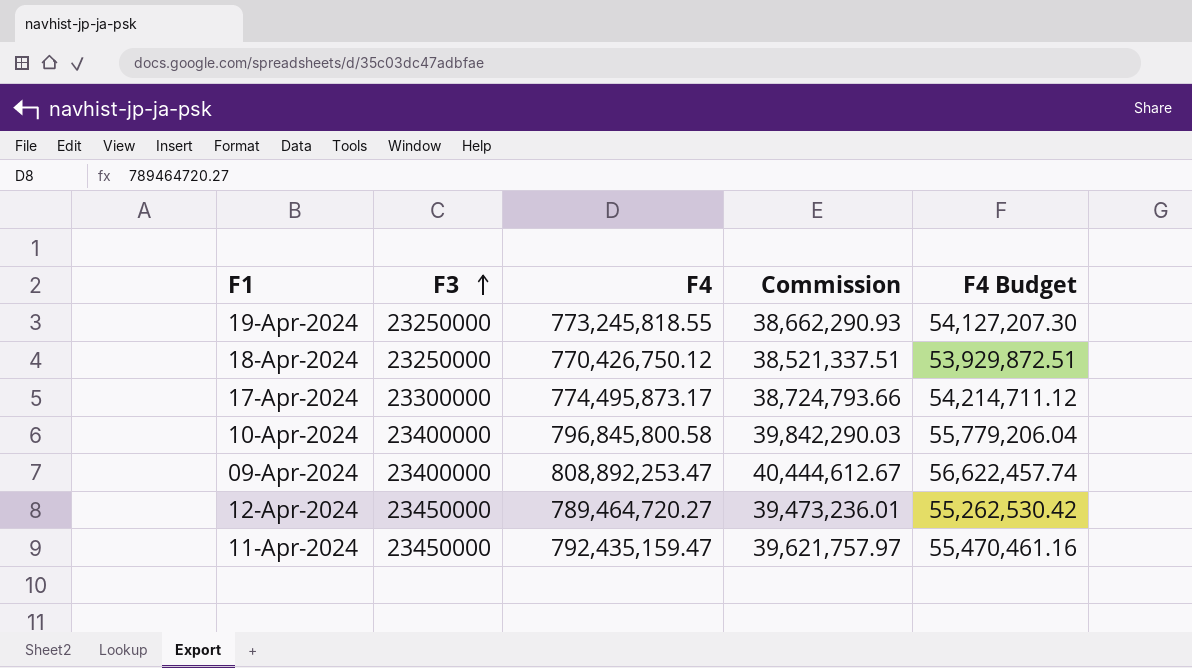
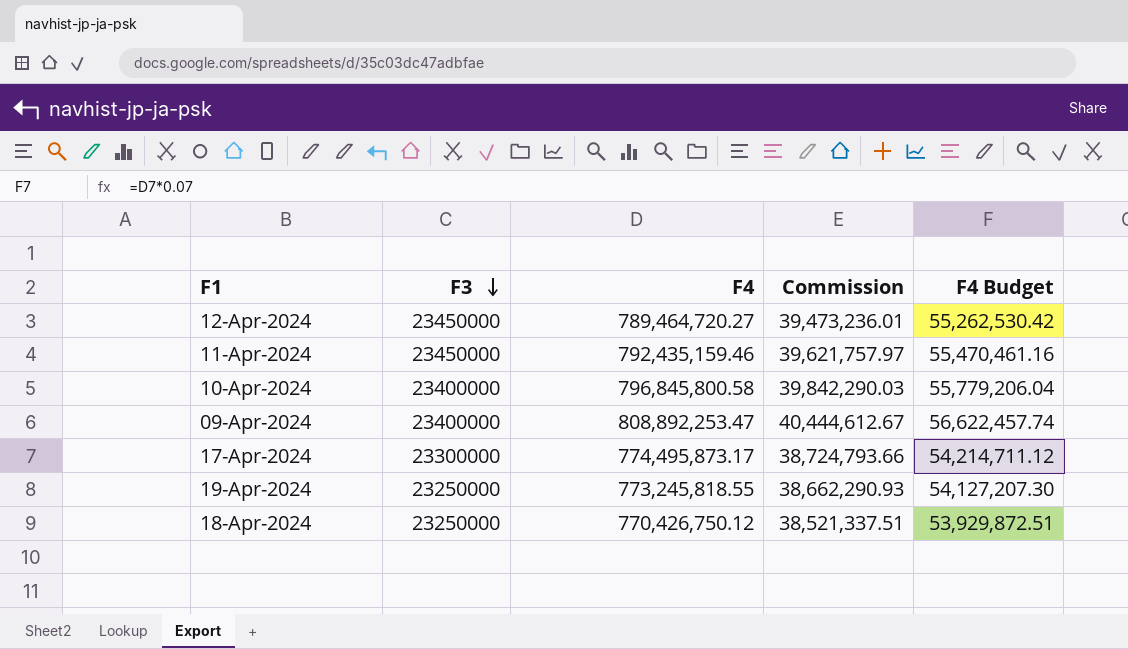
row order: F3 ascending -> F3 descending
11-Apr-2024 | F4: 792,435,159.47 -> 792,435,159.46

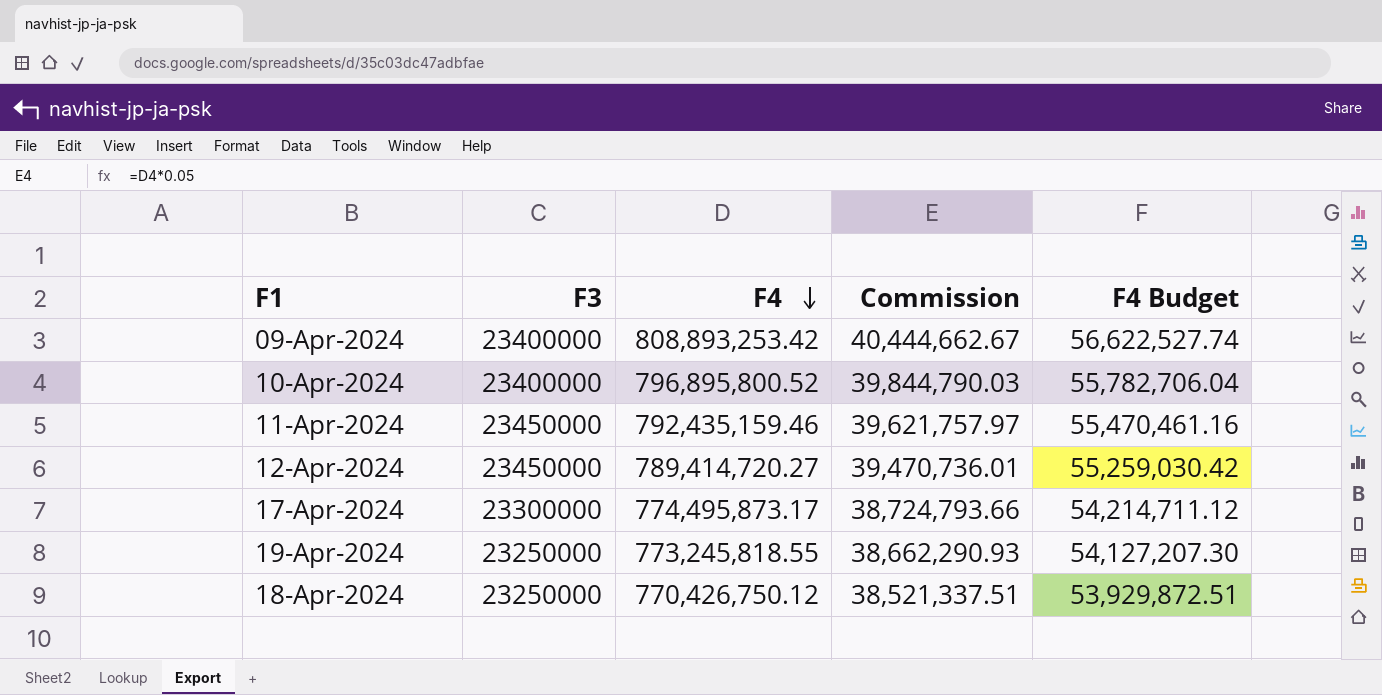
row order: F3 descending -> F4 descending
09-Apr-2024 | F4: 808,892,253.47 -> 808,893,253.42
09-Apr-2024 | Commission: 40,444,612.67 -> 40,444,662.67
09-Apr-2024 | F4 Budget: 56,622,457.74 -> 56,622,527.74
10-Apr-2024 | F4: 796,845,800.58 -> 796,895,800.52
10-Apr-2024 | Commission: 39,842,290.03 -> 39,844,790.03
10-Apr-2024 | F4 Budget: 55,779,206.04 -> 55,782,706.04
12-Apr-2024 | F4: 789,464,720.27 -> 789,414,720.27
12-Apr-2024 | Commission: 39,473,236.01 -> 39,470,736.01
12-Apr-2024 | F4 Budget: 55,262,530.42 -> 55,259,030.42

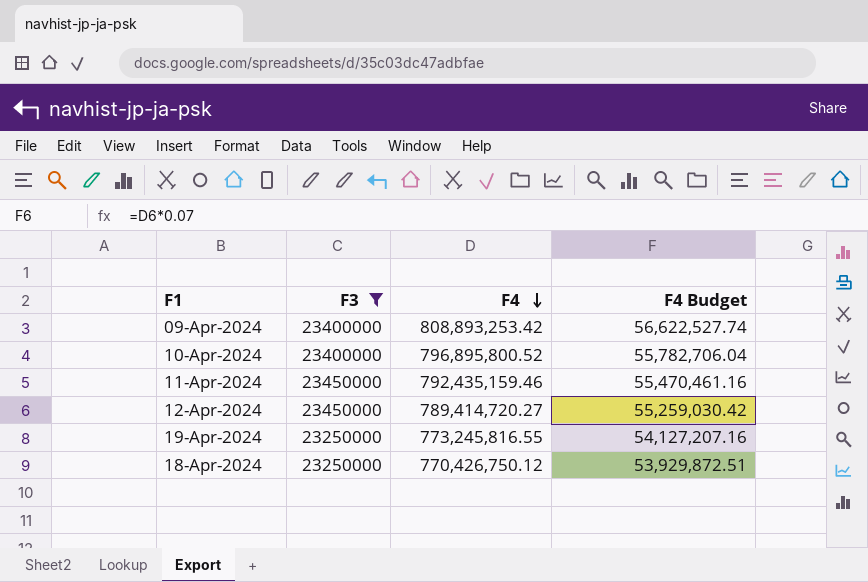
filter: none -> F3 != 23300000
column Commission | formula: [F4] * 0.05 -> none
19-Apr-2024 | F4: 773,245,818.55 -> 773,245,816.55
19-Apr-2024 | F4 Budget: 54,127,207.30 -> 54,127,207.16

